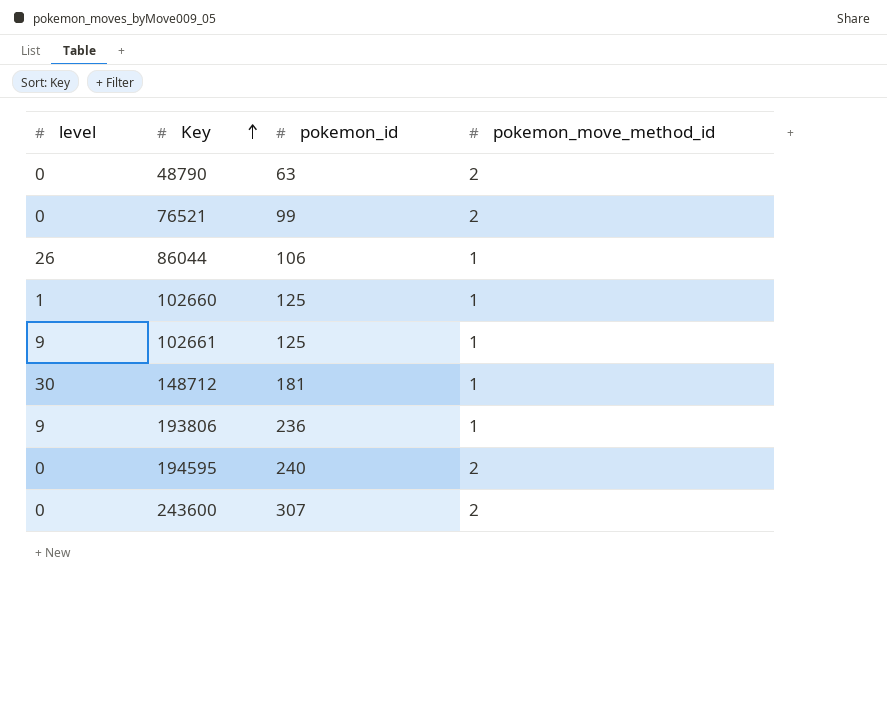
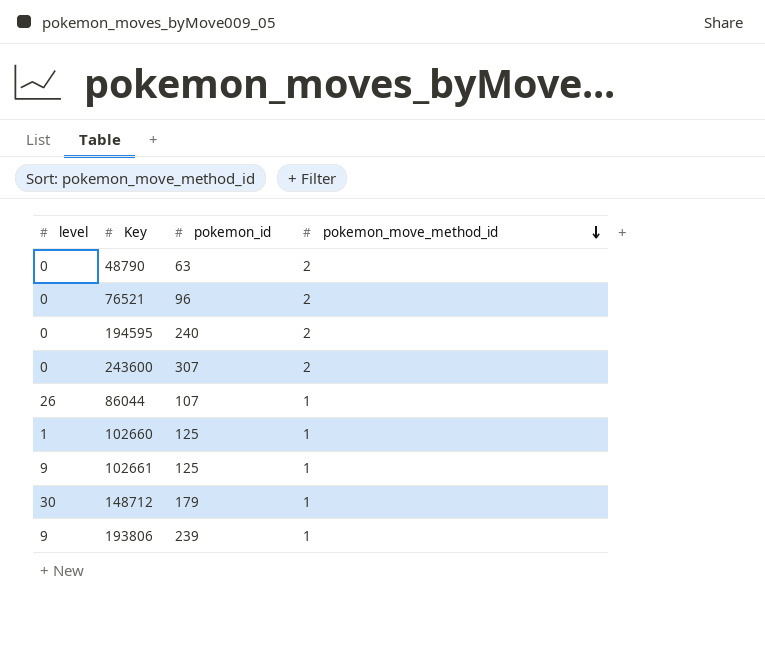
row order: Key ascending -> pokemon_move_method_id descending
76521 | pokemon_id: 99 -> 96
86044 | pokemon_id: 106 -> 107
148712 | pokemon_id: 181 -> 179
193806 | pokemon_id: 236 -> 239

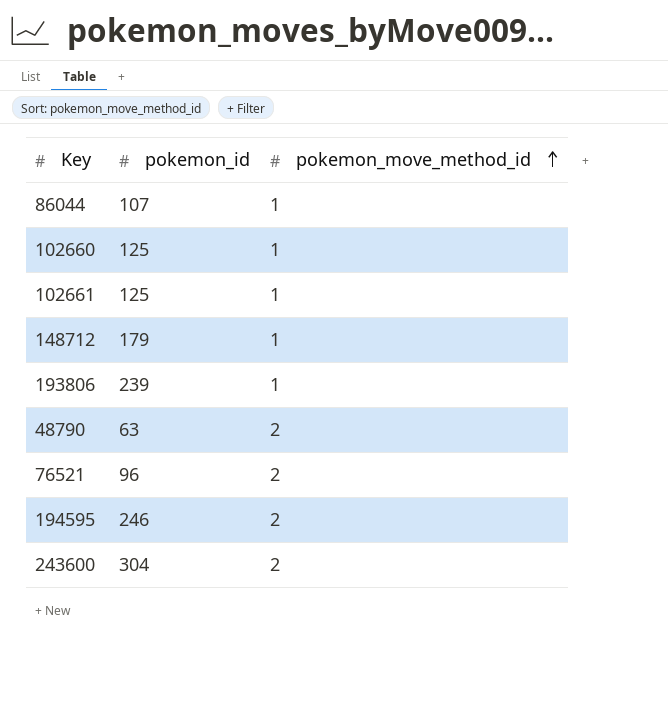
row order: pokemon_move_method_id descending -> pokemon_move_method_id ascending
column level | position: 1 -> none
194595 | pokemon_id: 240 -> 246
243600 | pokemon_id: 307 -> 304

